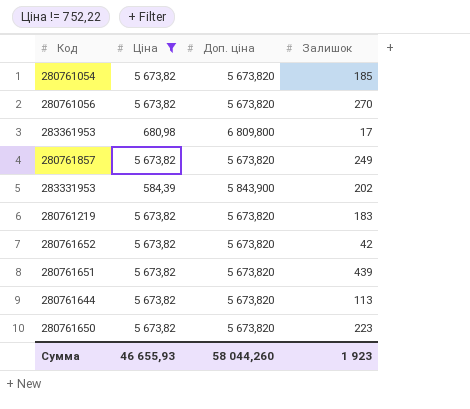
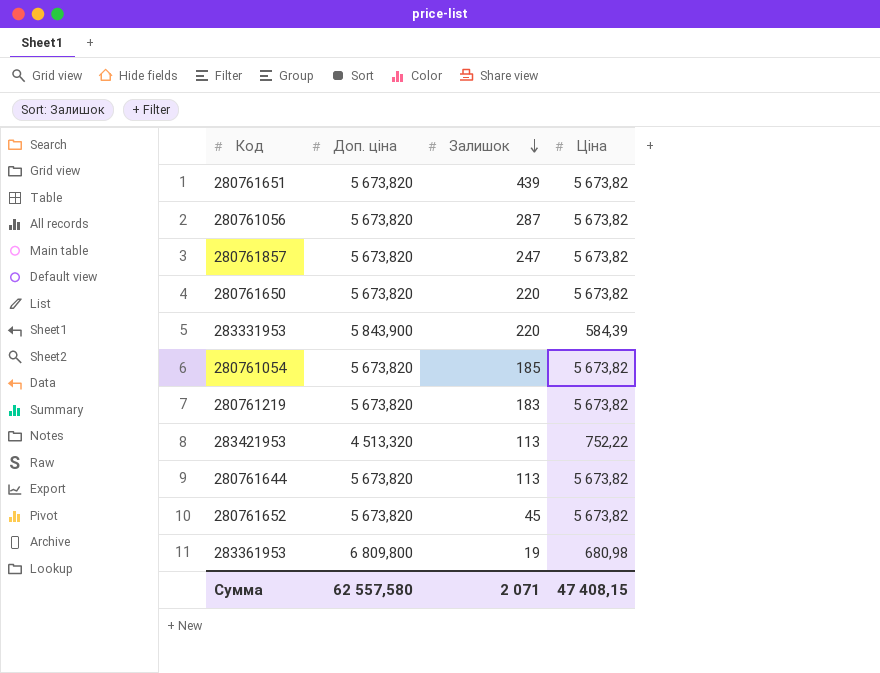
filter: Ціна != 752,22 -> none
row order: none -> Залишок descending
column Ціна | position: 2 -> 4
280761056 | Залишок: 270 -> 287
280761857 | Залишок: 249 -> 247
280761650 | Залишок: 223 -> 220
283331953 | Залишок: 202 -> 220
280761652 | Залишок: 42 -> 45
283361953 | Залишок: 17 -> 19
Сумма | Доп. ціна: 58 044,260 -> 62 557,580
Сумма | Залишок: 1 923 -> 2 071
Сумма | Ціна: 46 655,93 -> 47 408,15

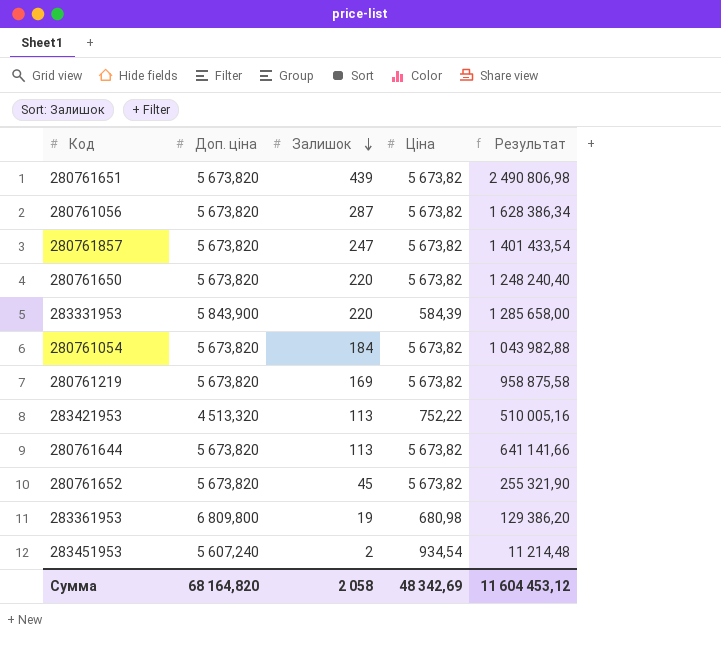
column Результат | formula: none -> [Доп. ціна] * [Залишок]
280761054 | Залишок: 185 -> 184
280761219 | Залишок: 183 -> 169
row 283451953: none -> 5 607,240 | 2 | 934,54 | 11 214,48
Сумма | Доп. ціна: 62 557,580 -> 68 164,820
Сумма | Залишок: 2 071 -> 2 058
Сумма | Ціна: 47 408,15 -> 48 342,69

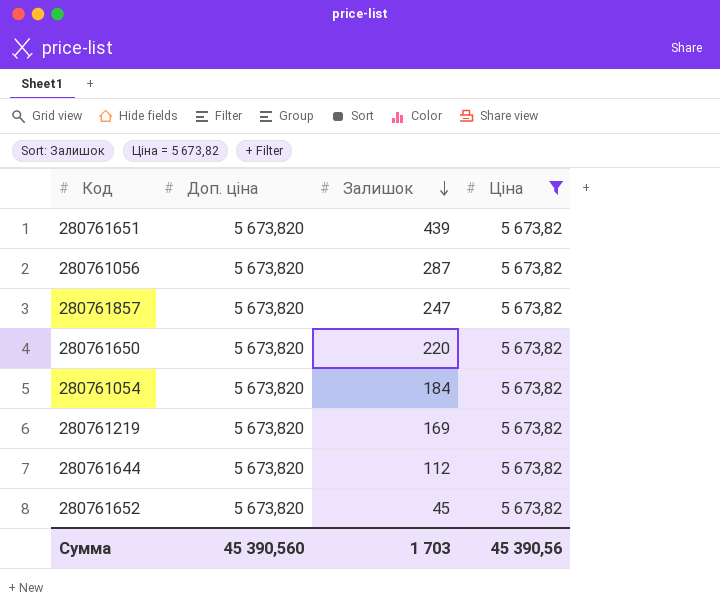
filter: none -> Ціна = 5 673,82
column Результат | formula: [Доп. ціна] * [Залишок] -> none
280761644 | Залишок: 113 -> 112
Сумма | Доп. ціна: 68 164,820 -> 45 390,560
Сумма | Залишок: 2 058 -> 1 703
Сумма | Ціна: 48 342,69 -> 45 390,56

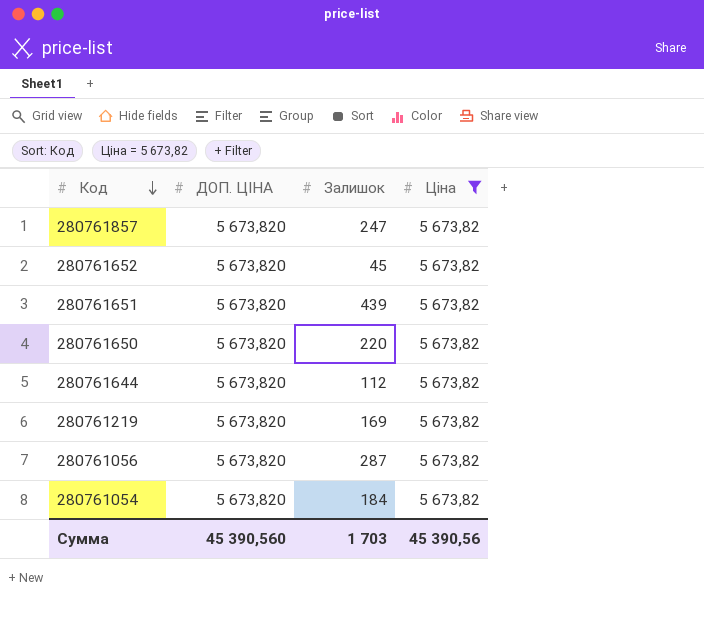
row order: Залишок descending -> Код descending
column name: Доп. ціна -> ДОП. ЦІНА

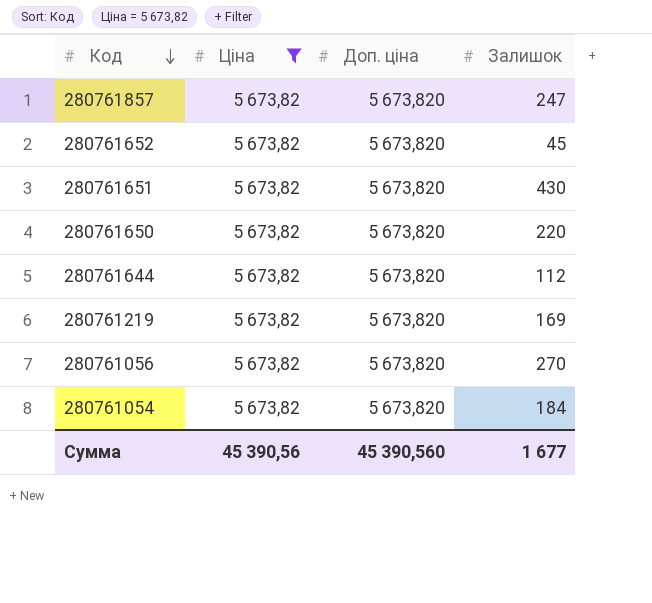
column Ціна | position: 4 -> 2
column name: ДОП. ЦІНА -> Доп. ціна
280761651 | Залишок: 439 -> 430
280761056 | Залишок: 287 -> 270
Сумма | Залишок: 1 703 -> 1 677

